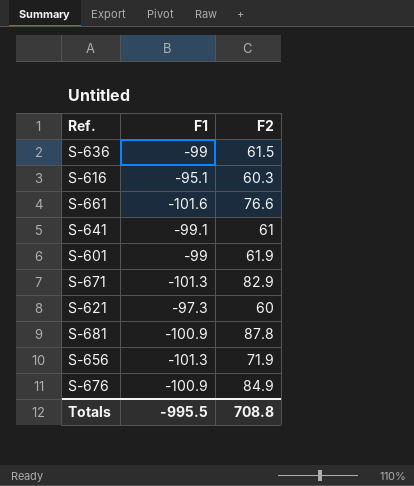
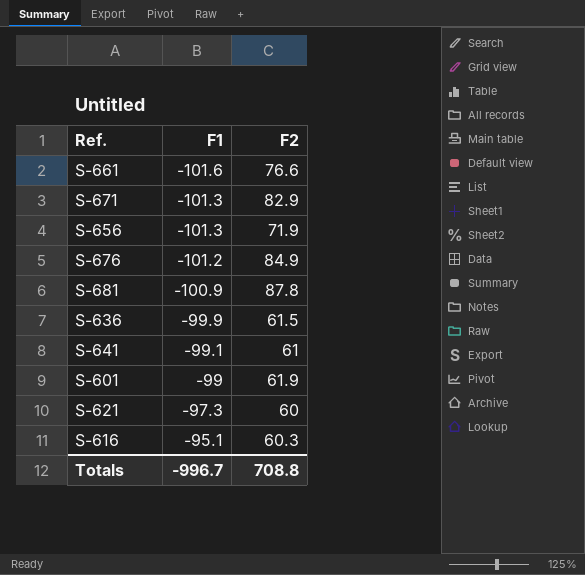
row order: none -> F1 ascending
S-676 | F1: -100.9 -> -101.2
S-636 | F1: -99 -> -99.9
Totals | F1: -995.5 -> -996.7

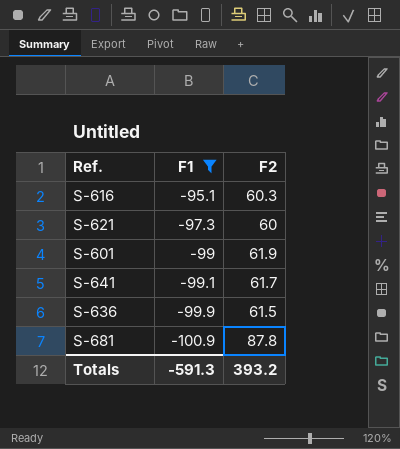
filter: none -> F1 >= -100.9
row order: F1 ascending -> F1 descending
S-641 | F2: 61 -> 61.7
Totals | F1: -996.7 -> -591.3
Totals | F2: 708.8 -> 393.2

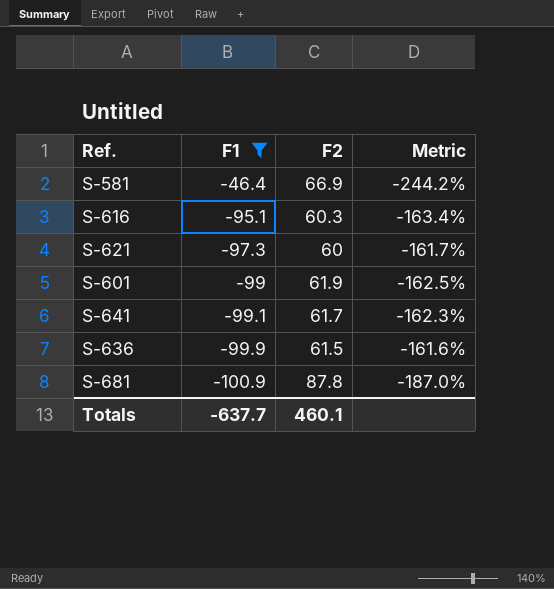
column Metric | formula: none -> ([F2] - [F1]) / [F1]
row S-581: none -> -46.4 | 66.9 | -244.2%
Totals | F1: -591.3 -> -637.7
Totals | F2: 393.2 -> 460.1

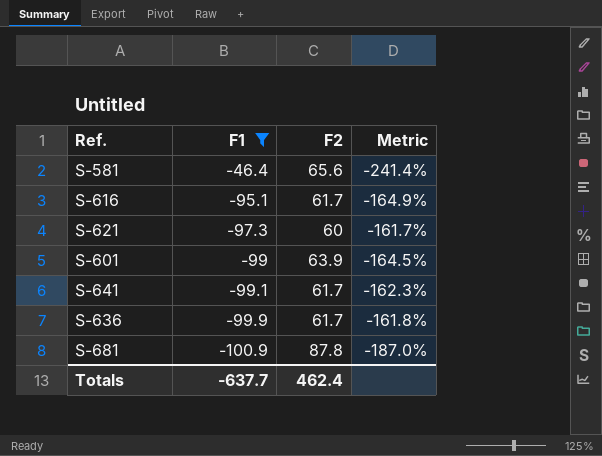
S-581 | F2: 66.9 -> 65.6
S-581 | Metric: -244.2% -> -241.4%
S-616 | F2: 60.3 -> 61.7
S-616 | Metric: -163.4% -> -164.9%
S-601 | F2: 61.9 -> 63.9
S-601 | Metric: -162.5% -> -164.5%
S-636 | F2: 61.5 -> 61.7
S-636 | Metric: -161.6% -> -161.8%
Totals | F2: 460.1 -> 462.4

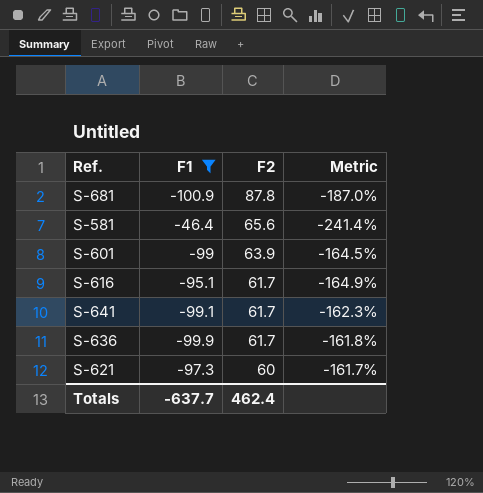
row order: F1 descending -> F2 descending

